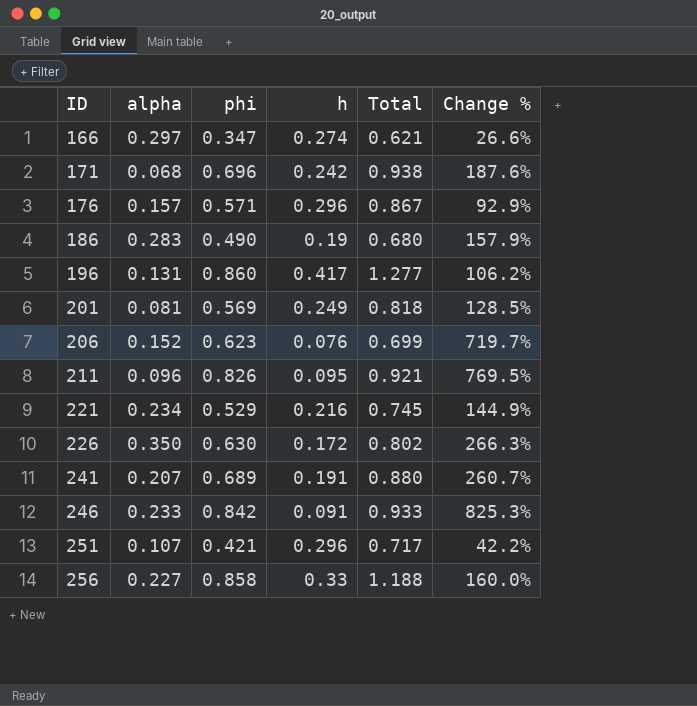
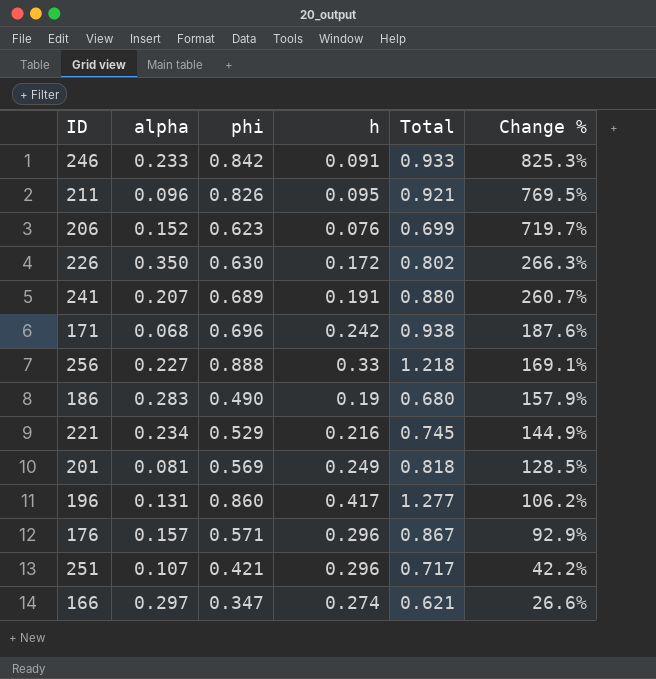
row order: ID ascending -> Change % descending
256 | phi: 0.858 -> 0.888
256 | Total: 1.188 -> 1.218
256 | Change %: 160.0% -> 169.1%

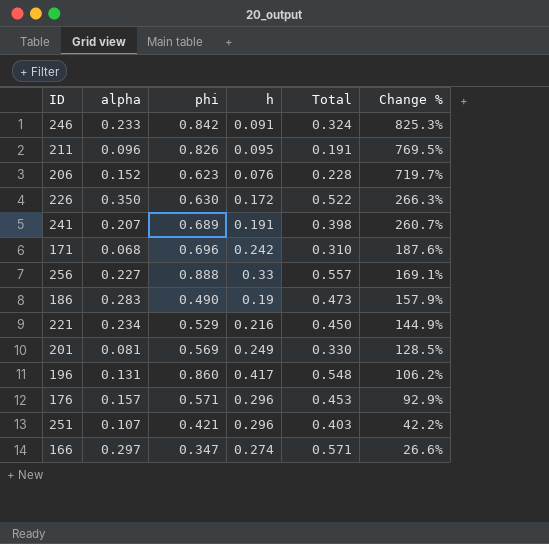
column Total | formula: [phi] + [h] -> [alpha] + [h]

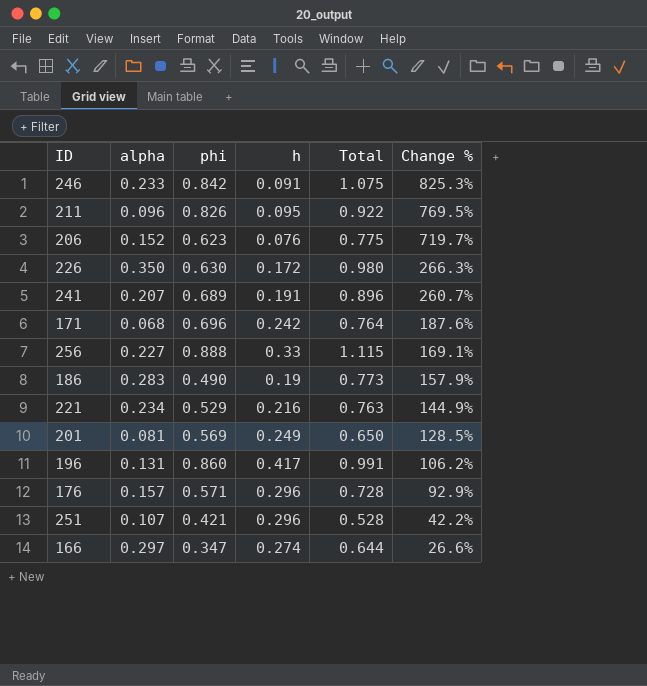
column Total | formula: [alpha] + [h] -> [alpha] + [phi]

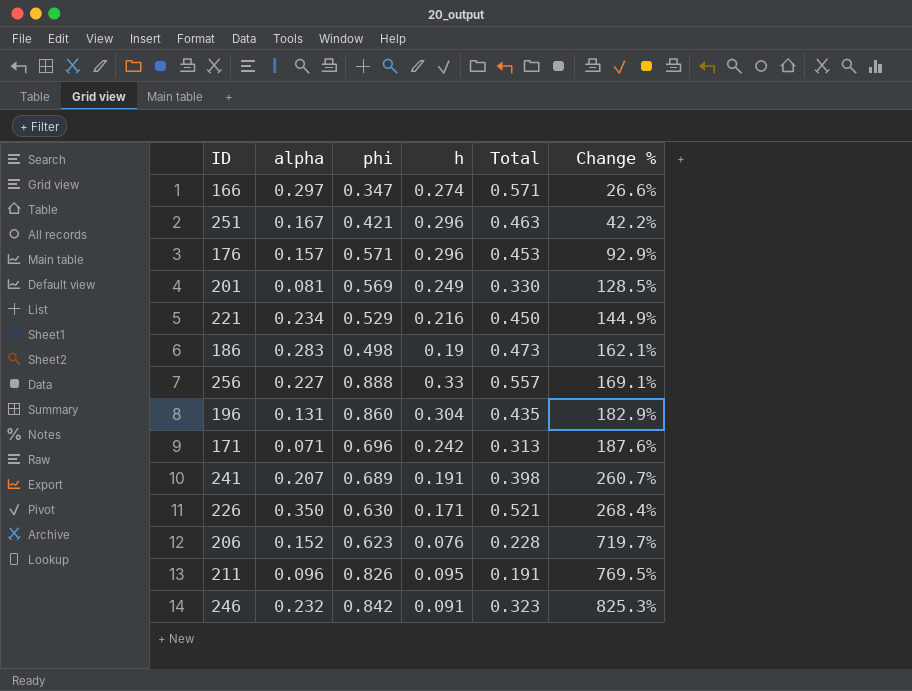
row order: Change % descending -> Change % ascending
column Total | formula: [alpha] + [phi] -> [alpha] + [h]
251 | alpha: 0.107 -> 0.167
186 | phi: 0.490 -> 0.498
186 | Change %: 157.9% -> 162.1%
196 | h: 0.417 -> 0.304
196 | Change %: 106.2% -> 182.9%
171 | alpha: 0.068 -> 0.071
226 | h: 0.172 -> 0.171
226 | Change %: 266.3% -> 268.4%
246 | alpha: 0.233 -> 0.232

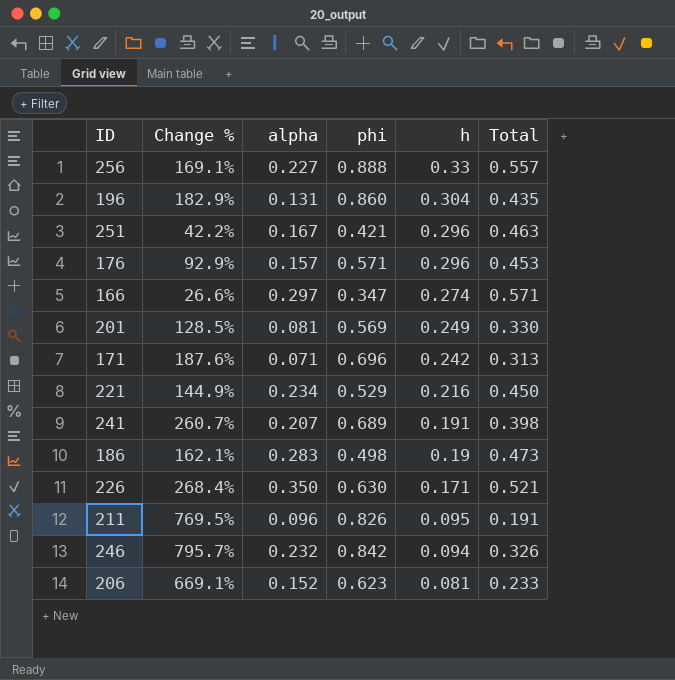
row order: Change % ascending -> h descending
column Change % | position: 6 -> 2
246 | Change %: 825.3% -> 795.7%
246 | h: 0.091 -> 0.094
246 | Total: 0.323 -> 0.326
206 | Change %: 719.7% -> 669.1%
206 | h: 0.076 -> 0.081
206 | Total: 0.228 -> 0.233

